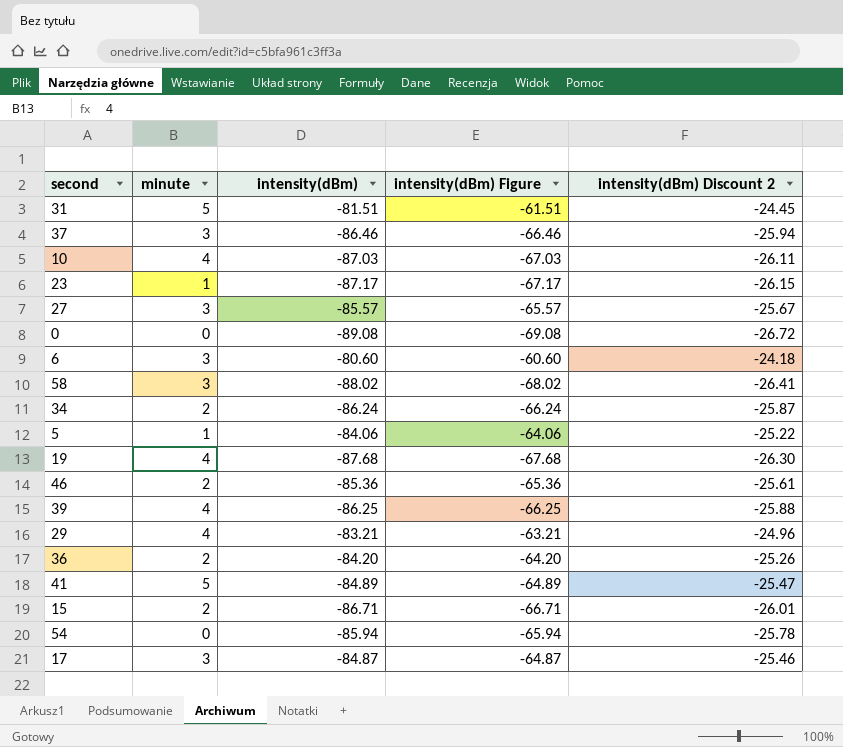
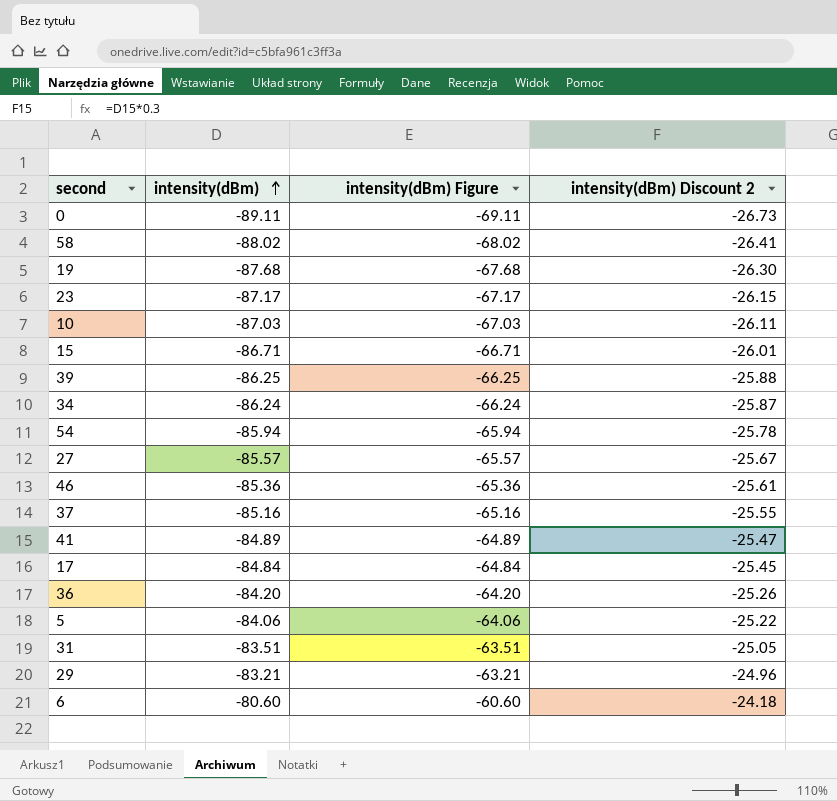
row order: none -> intensity(dBm) ascending
column minute | position: 2 -> none
0 | intensity(dBm): -89.08 -> -89.11
0 | intensity(dBm) Figure: -69.08 -> -69.11
0 | intensity(dBm) Discount 2: -26.72 -> -26.73
37 | intensity(dBm): -86.46 -> -85.16
37 | intensity(dBm) Figure: -66.46 -> -65.16
37 | intensity(dBm) Discount 2: -25.94 -> -25.55
17 | intensity(dBm): -84.87 -> -84.84
17 | intensity(dBm) Figure: -64.87 -> -64.84
17 | intensity(dBm) Discount 2: -25.46 -> -25.45
31 | intensity(dBm): -81.51 -> -83.51
31 | intensity(dBm) Figure: -61.51 -> -63.51
31 | intensity(dBm) Discount 2: -24.45 -> -25.05

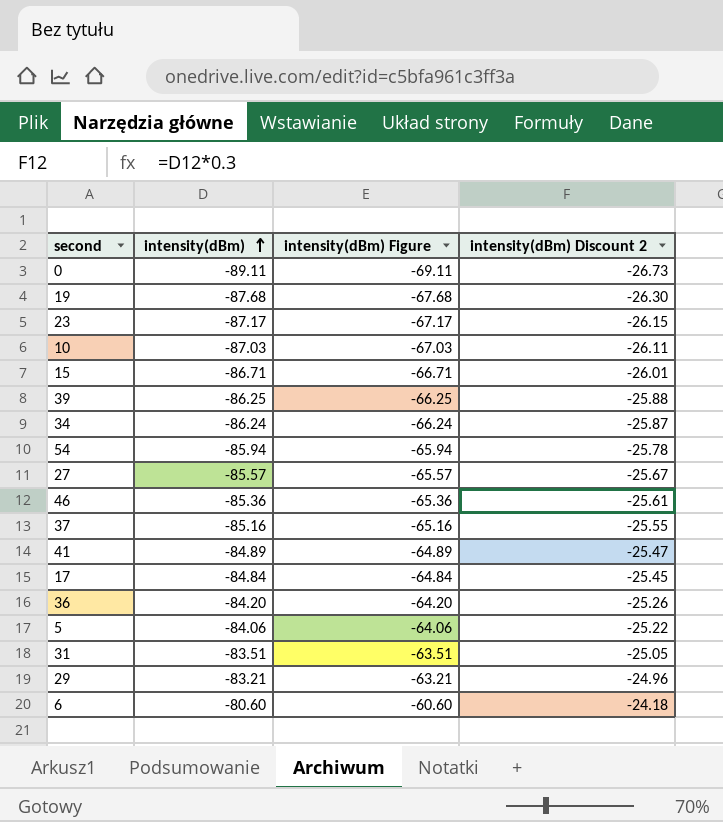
row 58: -88.02 | -68.02 | -26.41 -> none

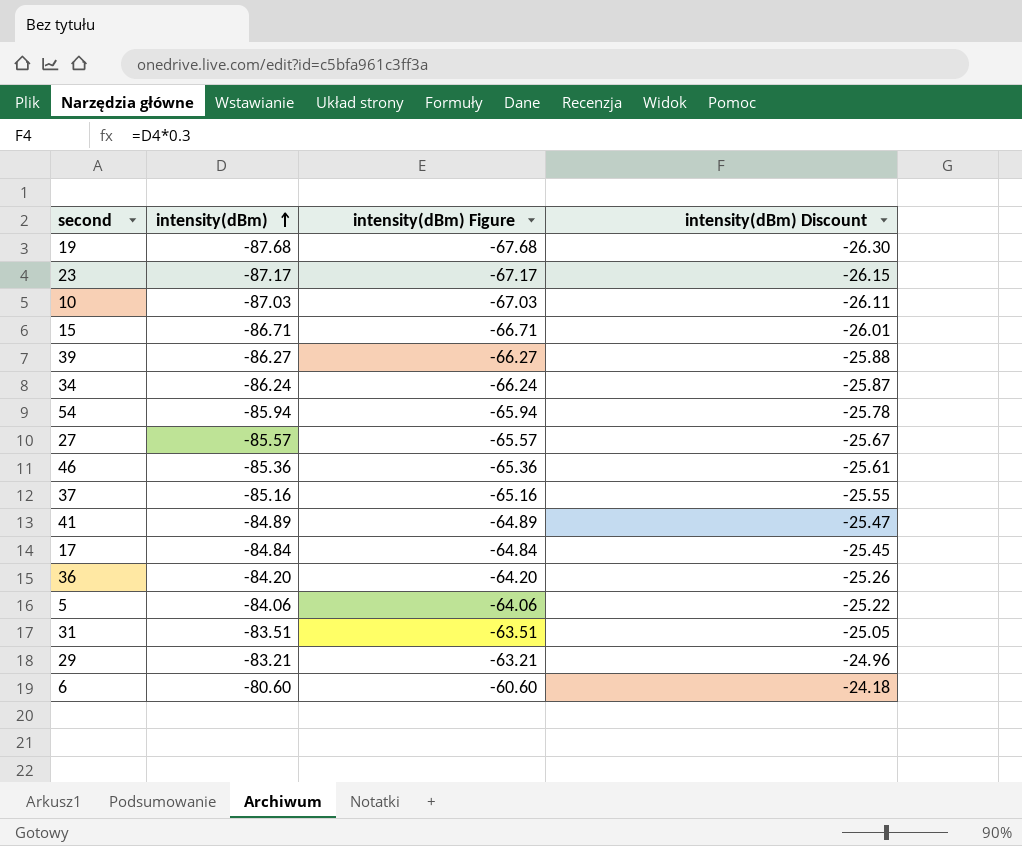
column name: intensity(dBm) Discount 2 -> intensity(dBm) Discount
row 0: -89.11 | -69.11 | -26.73 -> none
39 | intensity(dBm): -86.25 -> -86.27
39 | intensity(dBm) Figure: -66.25 -> -66.27

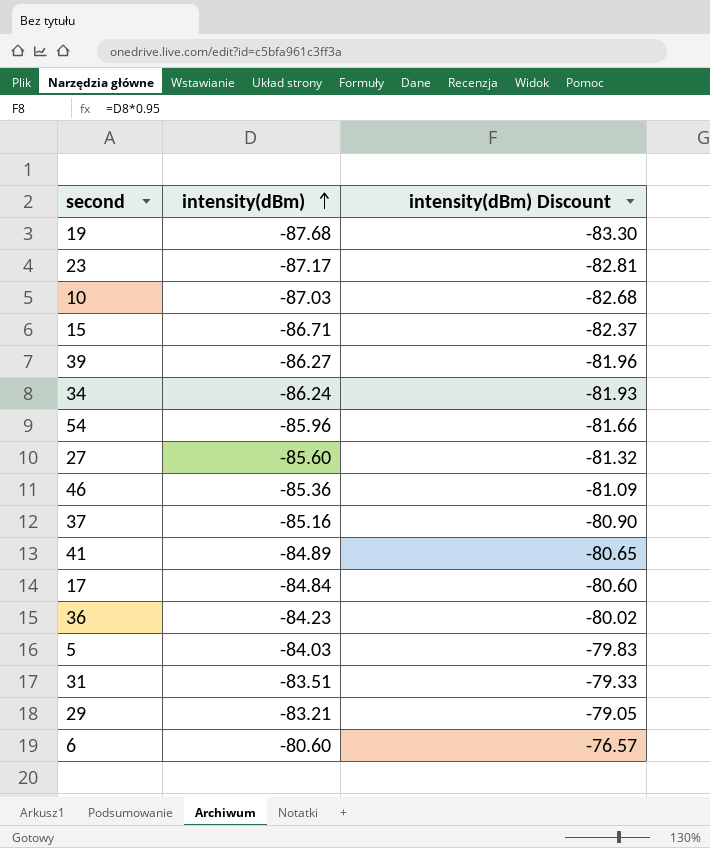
column intensity(dBm) Figure | formula: [intensity(dBm)] + 20 -> none
column intensity(dBm) Discount | formula: [intensity(dBm)] * 0.3 -> [intensity(dBm)] * 0.95
54 | intensity(dBm): -85.94 -> -85.96
27 | intensity(dBm): -85.57 -> -85.60
36 | intensity(dBm): -84.20 -> -84.23
5 | intensity(dBm): -84.06 -> -84.03

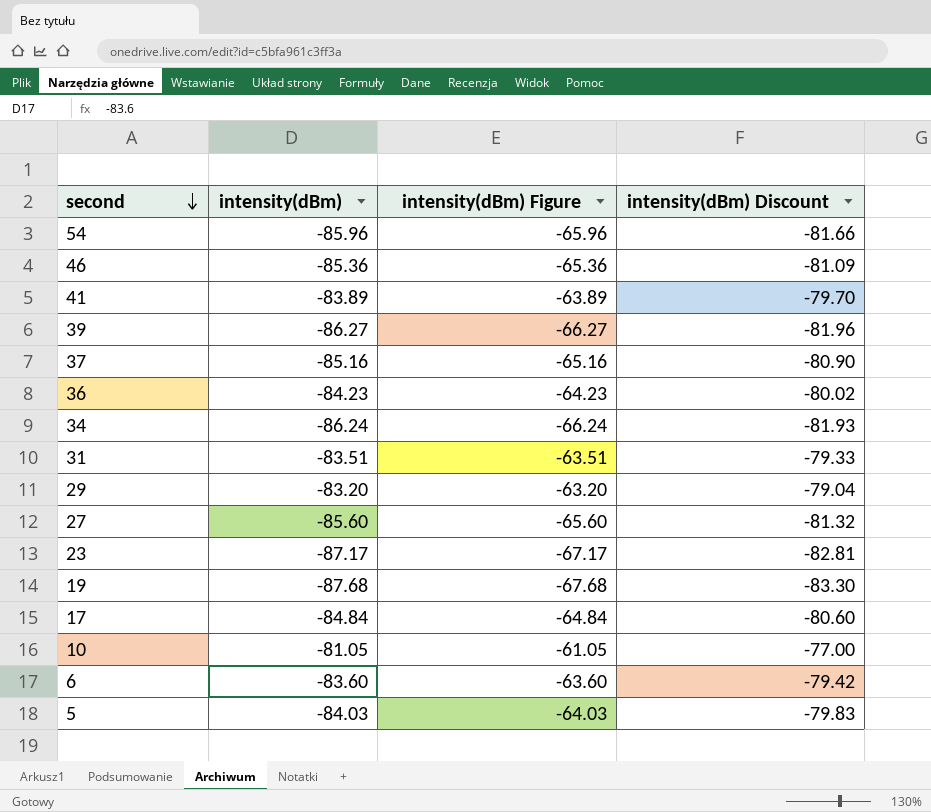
row order: intensity(dBm) ascending -> second descending
column intensity(dBm) Figure | formula: none -> [intensity(dBm)] + 20
row 15: -86.71 | -82.37 -> none
41 | intensity(dBm): -84.89 -> -83.89
41 | intensity(dBm) Discount: -80.65 -> -79.70
29 | intensity(dBm): -83.21 -> -83.20
29 | intensity(dBm) Discount: -79.05 -> -79.04
10 | intensity(dBm): -87.03 -> -81.05
10 | intensity(dBm) Discount: -82.68 -> -77.00
6 | intensity(dBm): -80.60 -> -83.60
6 | intensity(dBm) Discount: -76.57 -> -79.42

